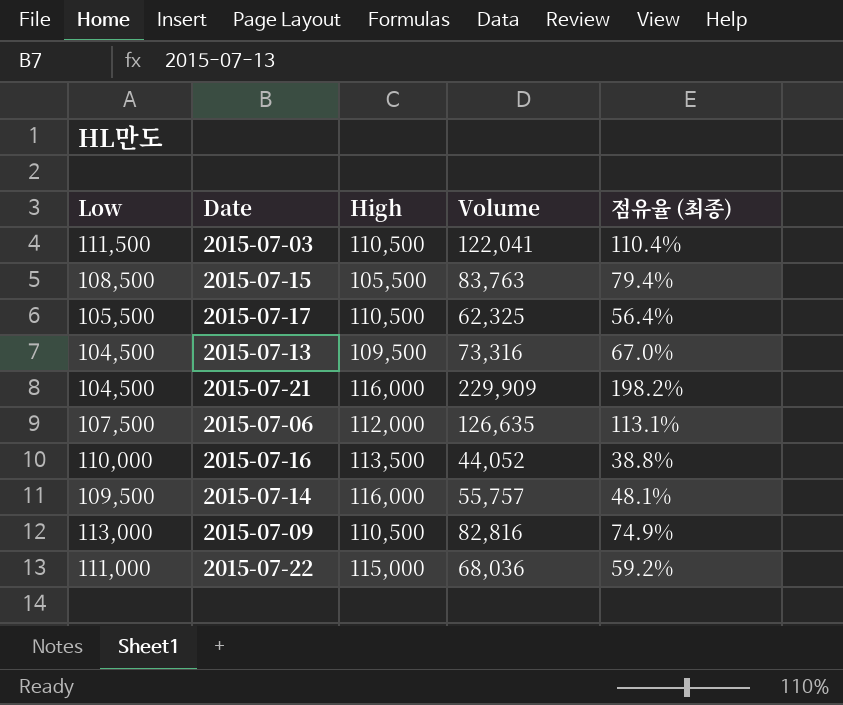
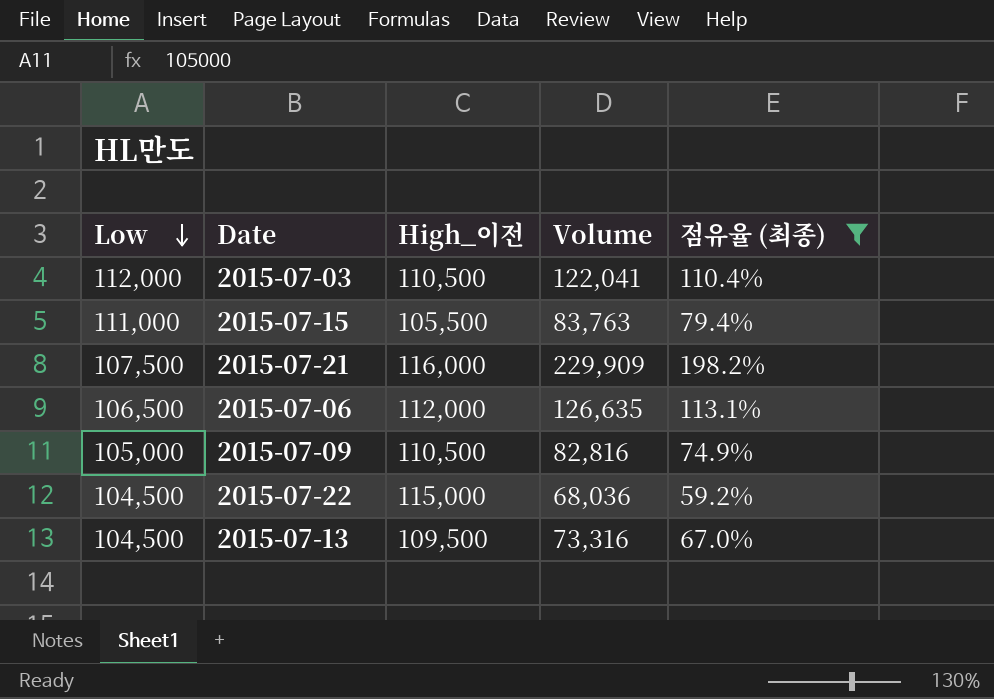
filter: none -> 점유율 (최종) >= 59.2%
row order: none -> Low descending
column name: High -> High_이전
2015-07-03 | Low: 111,500 -> 112,000
2015-07-15 | Low: 108,500 -> 111,000
2015-07-21 | Low: 104,500 -> 107,500
2015-07-06 | Low: 107,500 -> 106,500
2015-07-09 | Low: 113,000 -> 105,000
2015-07-22 | Low: 111,000 -> 104,500

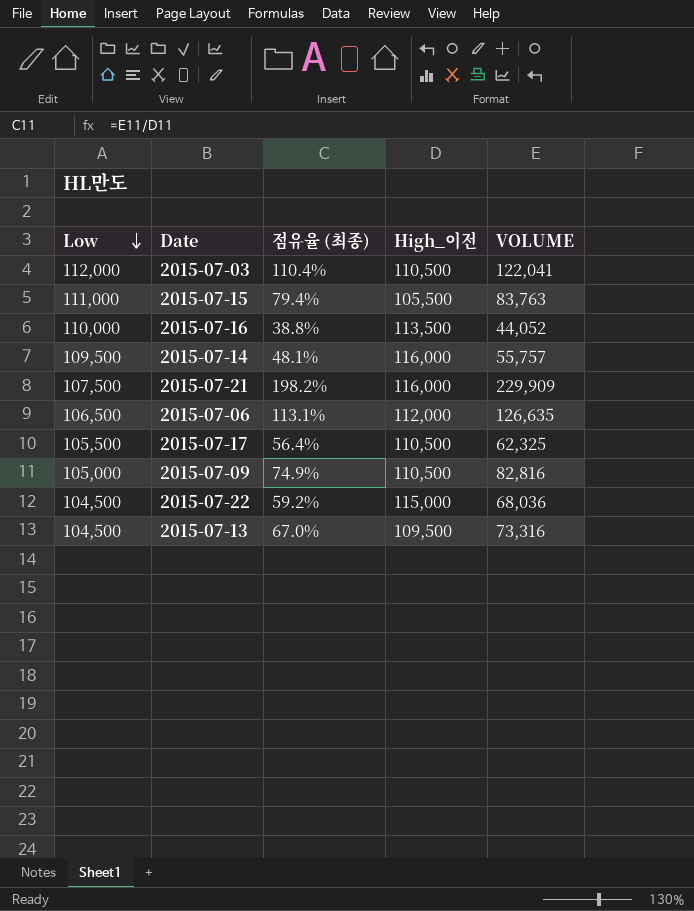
filter: 점유율 (최종) >= 59.2% -> none
column 점유율 (최종) | position: 5 -> 3
column name: Volume -> VOLUME

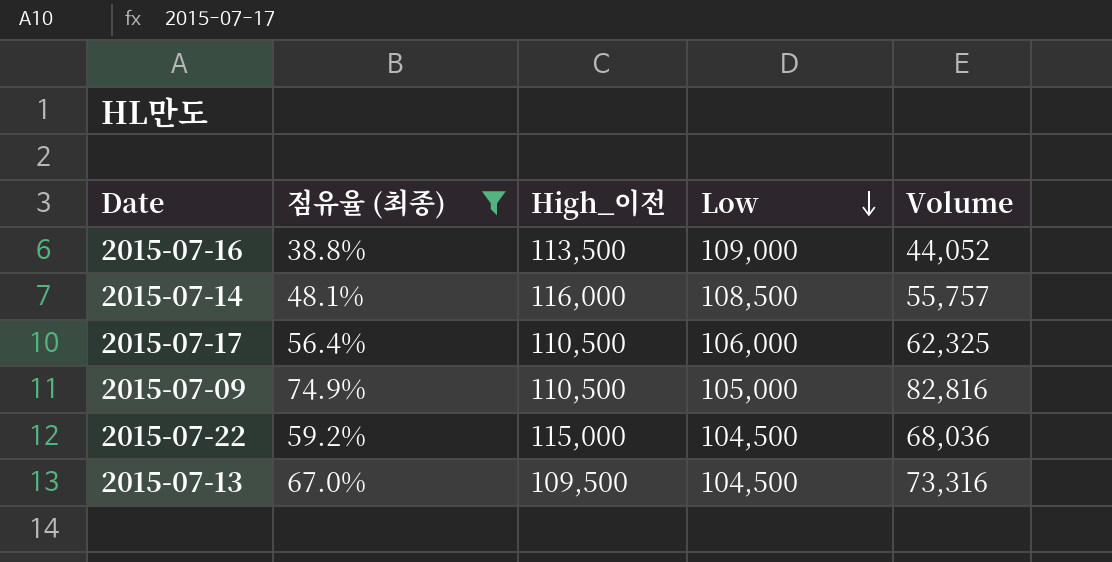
filter: none -> 점유율 (최종) <= 74.9%
column Low | position: 1 -> 4
column name: VOLUME -> Volume
2015-07-16 | Low: 110,000 -> 109,000
2015-07-14 | Low: 109,500 -> 108,500
2015-07-17 | Low: 105,500 -> 106,000

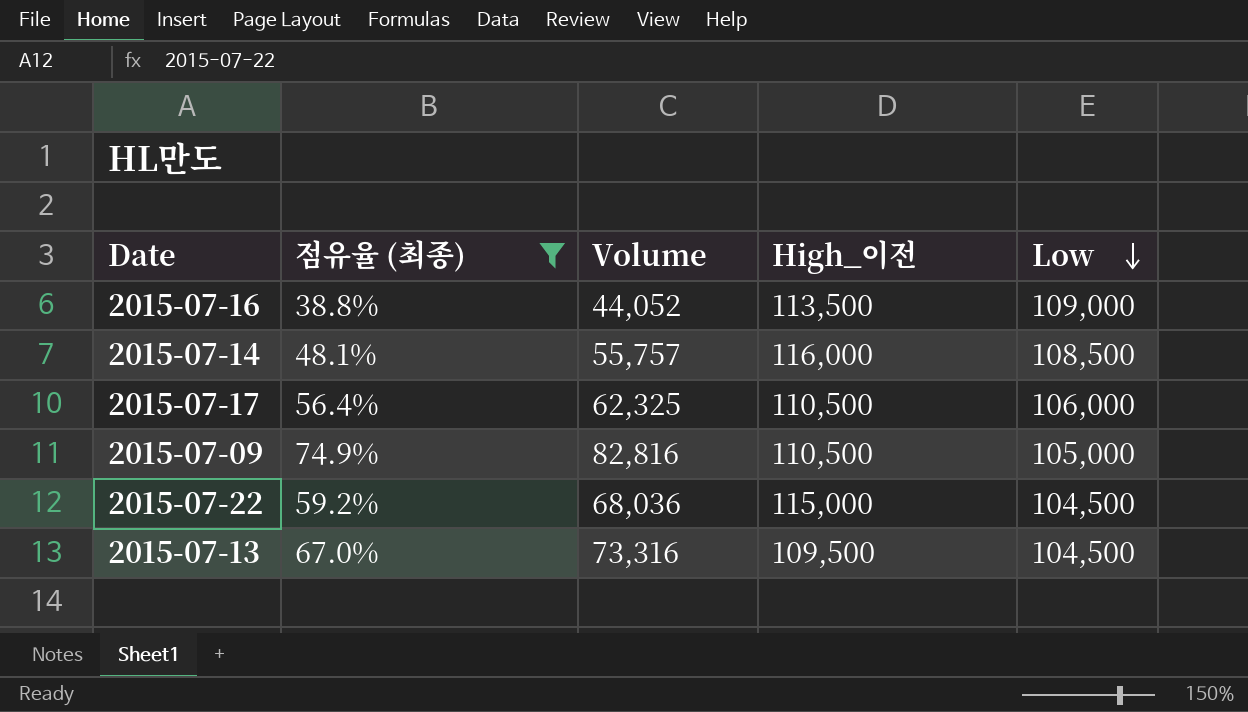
column Volume | position: 5 -> 3

